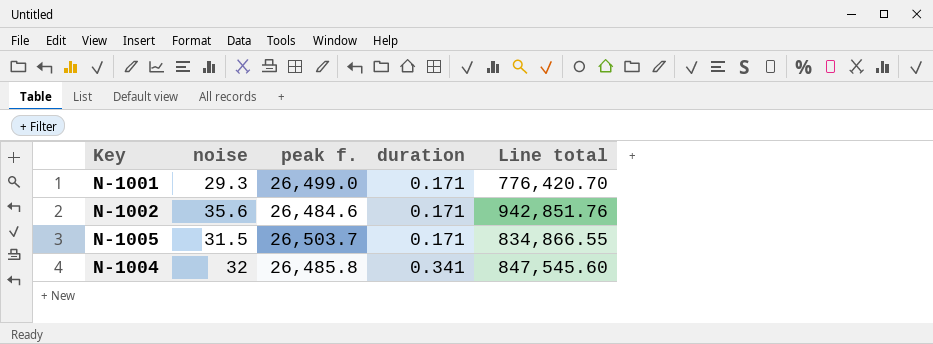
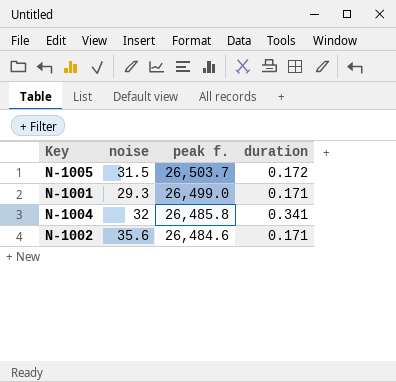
row order: duration ascending -> peak f. descending
column Line total | formula: [noise] * [peak f.] -> none
N-1005 | duration: 0.171 -> 0.172

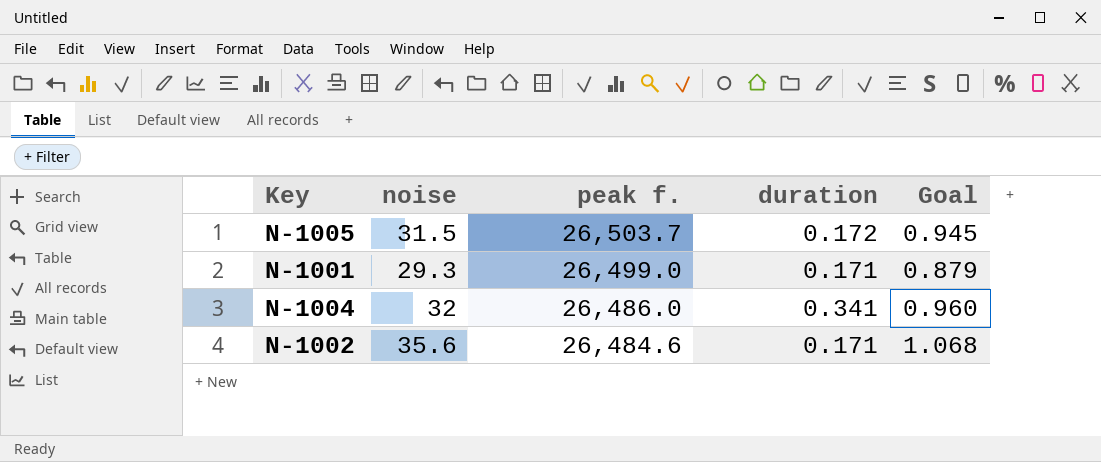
column Goal | formula: none -> [noise] * 0.03
N-1004 | peak f.: 26,485.8 -> 26,486.0

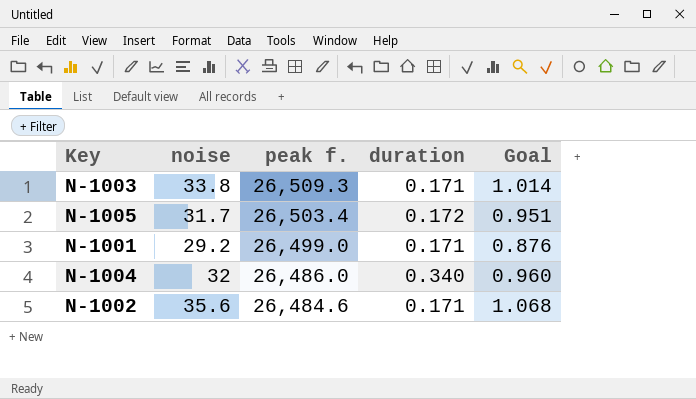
row N-1003: none -> 33.8 | 26,509.3 | 0.171 | 1.014
N-1005 | noise: 31.5 -> 31.7
N-1005 | peak f.: 26,503.7 -> 26,503.4
N-1005 | Goal: 0.945 -> 0.951
N-1001 | noise: 29.3 -> 29.2
N-1001 | Goal: 0.879 -> 0.876
N-1004 | duration: 0.341 -> 0.340

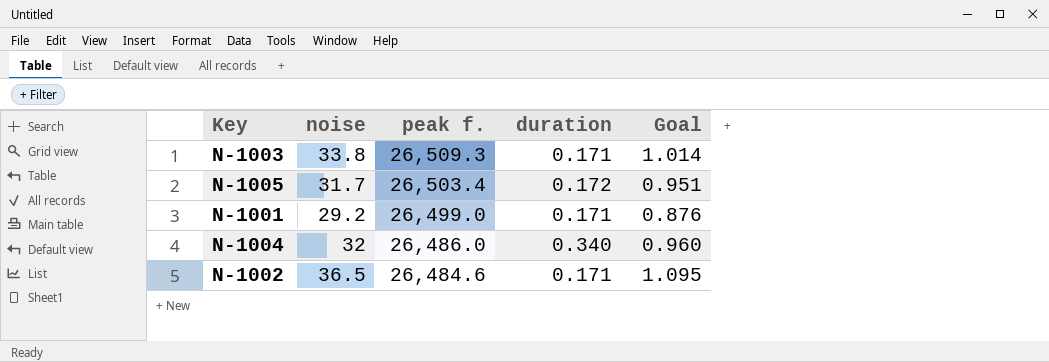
N-1002 | noise: 35.6 -> 36.5
N-1002 | Goal: 1.068 -> 1.095

